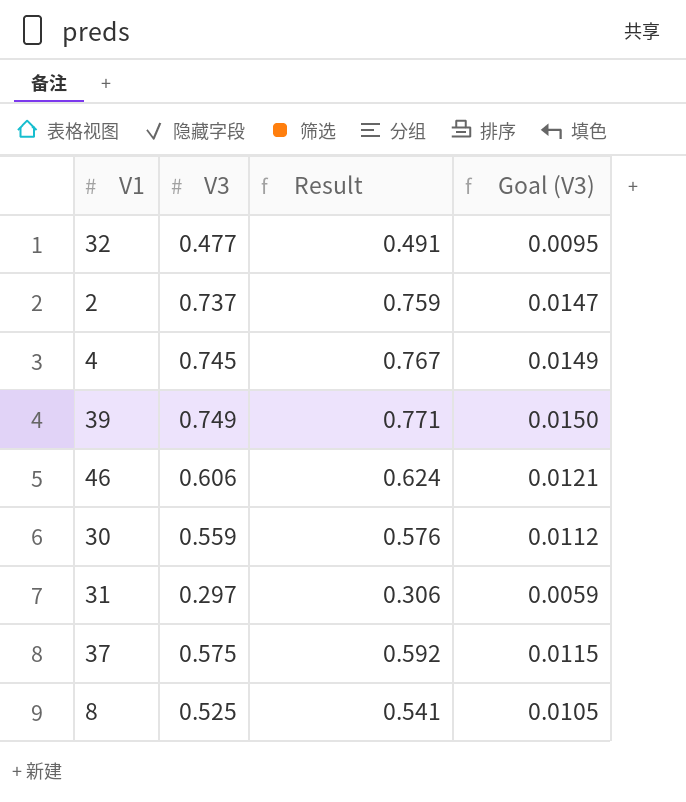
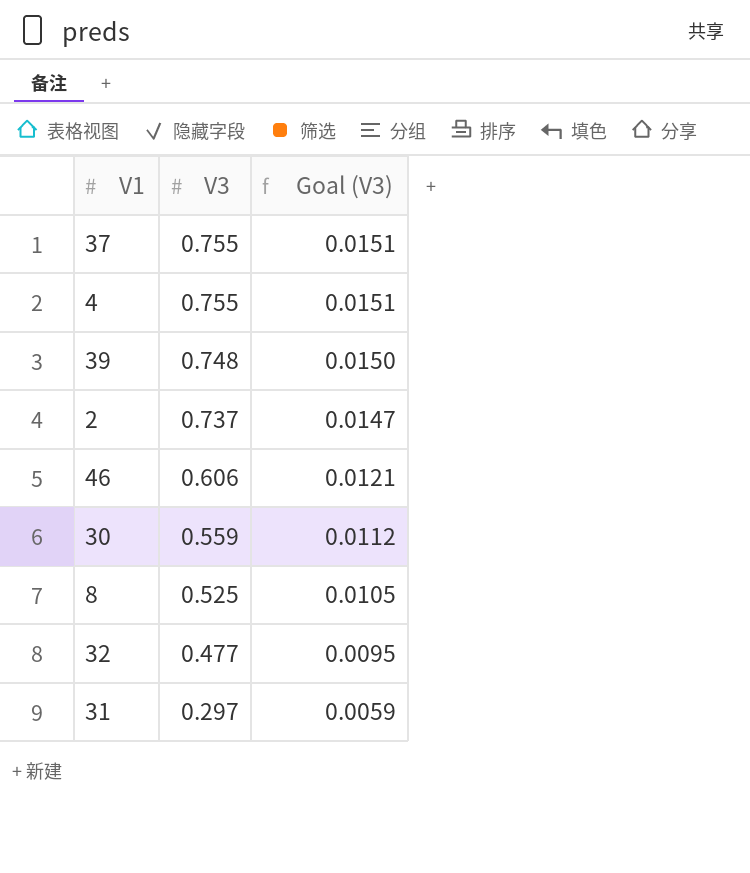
row order: none -> V3 descending
column Result | formula: [V3] * 1.03 -> none
37 | V3: 0.575 -> 0.755
37 | Goal (V3): 0.0115 -> 0.0151
4 | V3: 0.745 -> 0.755
4 | Goal (V3): 0.0149 -> 0.0151
39 | V3: 0.749 -> 0.748

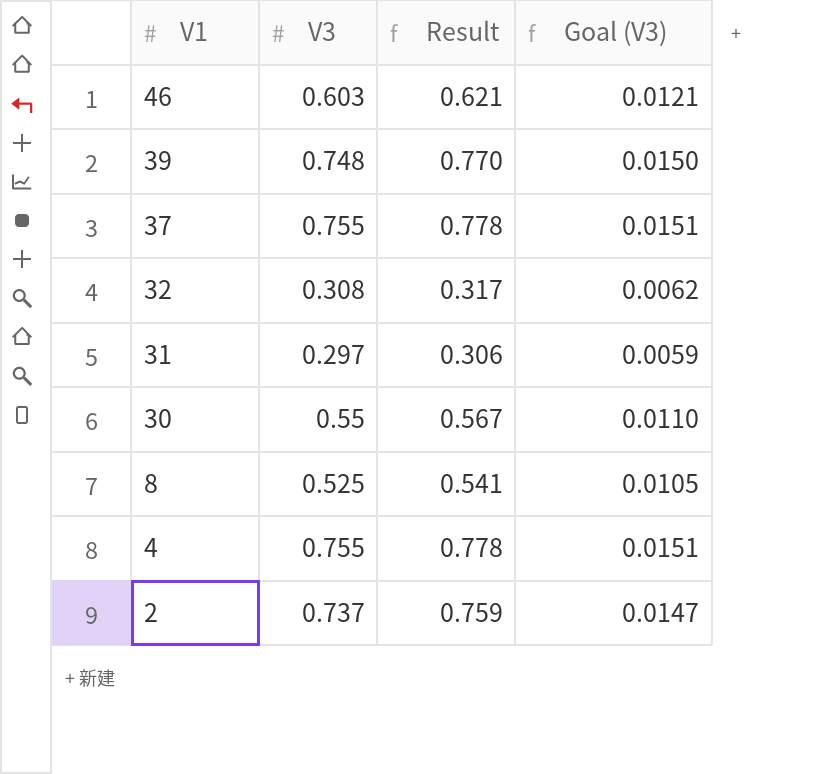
row order: V3 descending -> V1 descending
column Result | formula: none -> [V3] * 1.03
46 | V3: 0.606 -> 0.603
32 | V3: 0.477 -> 0.308
32 | Goal (V3): 0.0095 -> 0.0062
30 | V3: 0.559 -> 0.55
30 | Goal (V3): 0.0112 -> 0.0110

